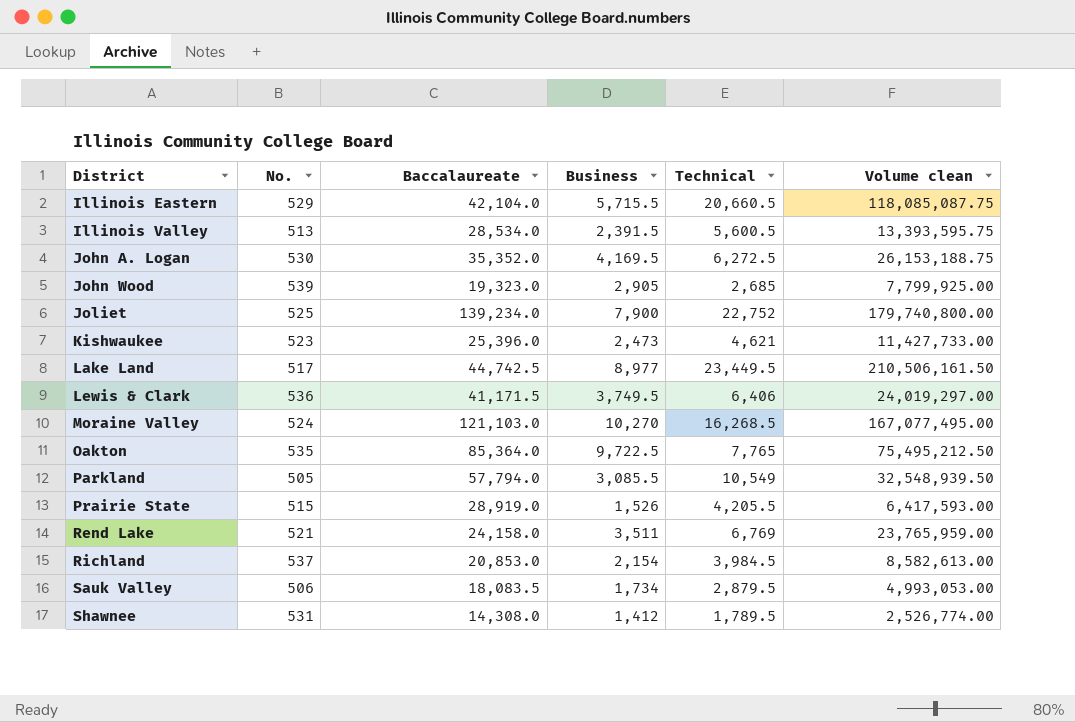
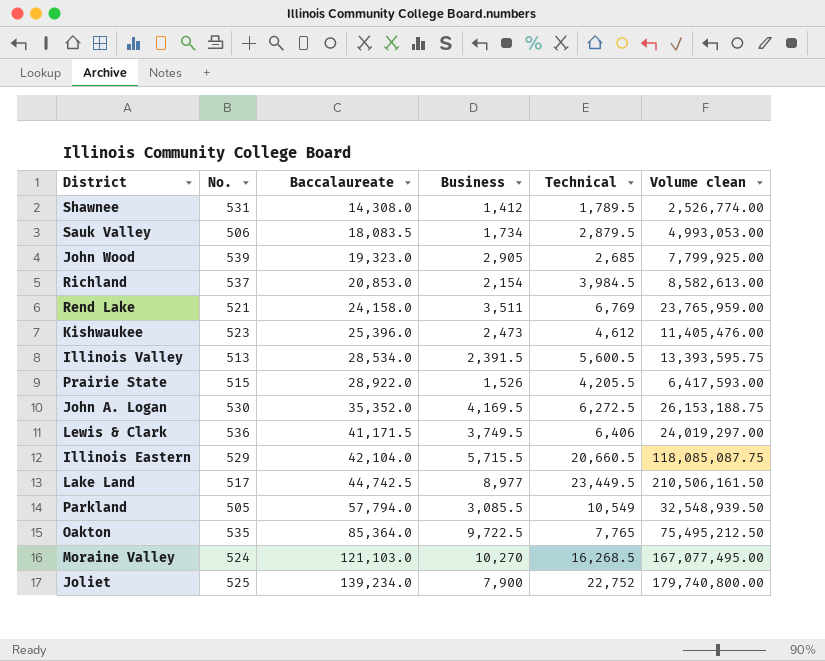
row order: District ascending -> Baccalaureate ascending
Kishwaukee | Technical: 4,621 -> 4,612
Kishwaukee | Volume clean: 11,427,733.00 -> 11,405,476.00
Prairie State | Baccalaureate: 28,919.0 -> 28,922.0

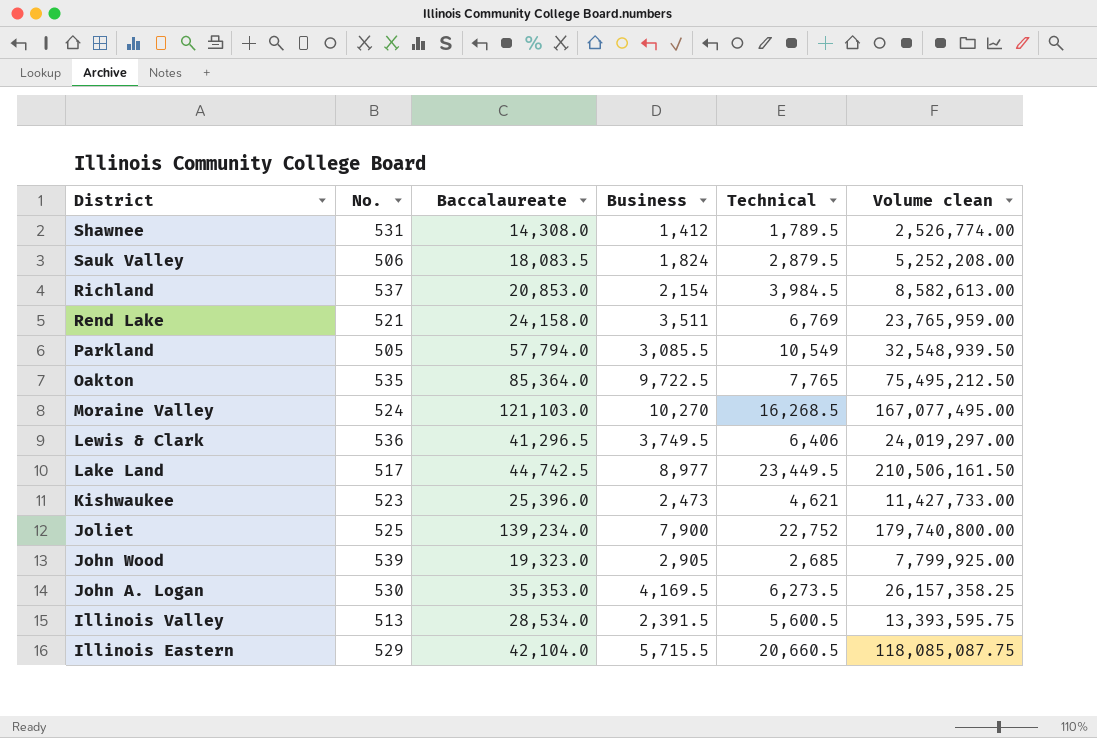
row order: Baccalaureate ascending -> District descending
row Prairie State: 515 | 28,922.0 | 1,526 | 4,205.5 | 6,417,593.00 -> none
Sauk Valley | Business: 1,734 -> 1,824
Sauk Valley | Volume clean: 4,993,053.00 -> 5,252,208.00
Lewis & Clark | Baccalaureate: 41,171.5 -> 41,296.5
Kishwaukee | Technical: 4,612 -> 4,621
Kishwaukee | Volume clean: 11,405,476.00 -> 11,427,733.00
John A. Logan | Baccalaureate: 35,352.0 -> 35,353.0
John A. Logan | Technical: 6,272.5 -> 6,273.5
John A. Logan | Volume clean: 26,153,188.75 -> 26,157,358.25

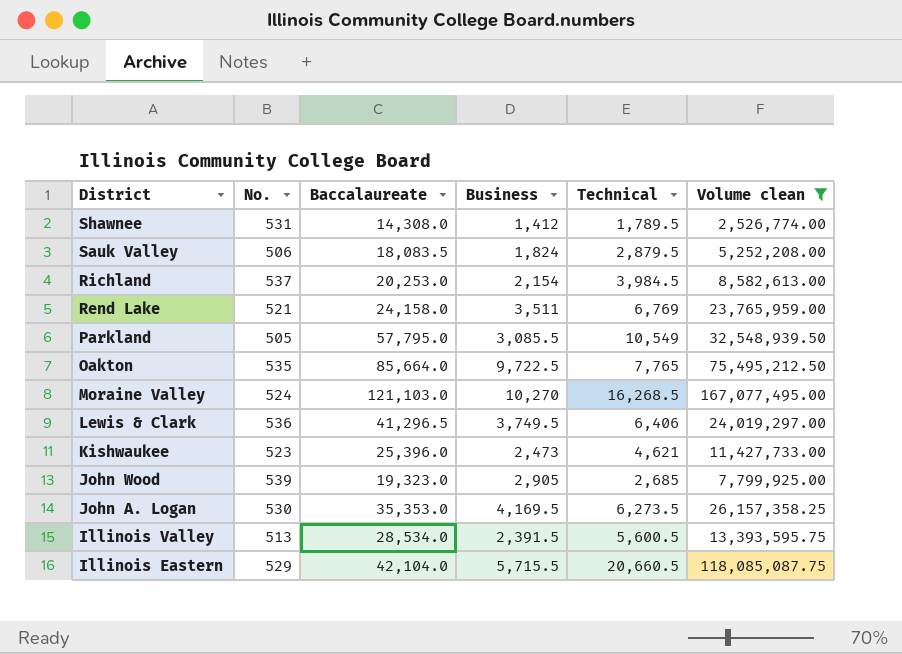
filter: none -> Volume clean <= 167,077,495.00
Richland | Baccalaureate: 20,853.0 -> 20,253.0
Parkland | Baccalaureate: 57,794.0 -> 57,795.0
Oakton | Baccalaureate: 85,364.0 -> 85,664.0

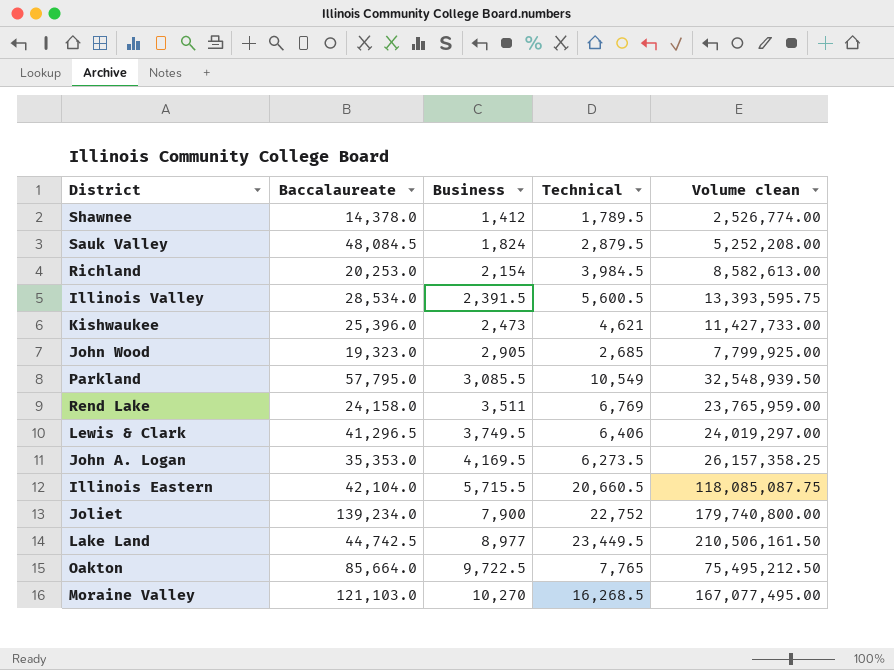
filter: Volume clean <= 167,077,495.00 -> none
row order: District descending -> Business ascending
column No. | position: 2 -> none
Shawnee | Baccalaureate: 14,308.0 -> 14,378.0
Sauk Valley | Baccalaureate: 18,083.5 -> 48,084.5

